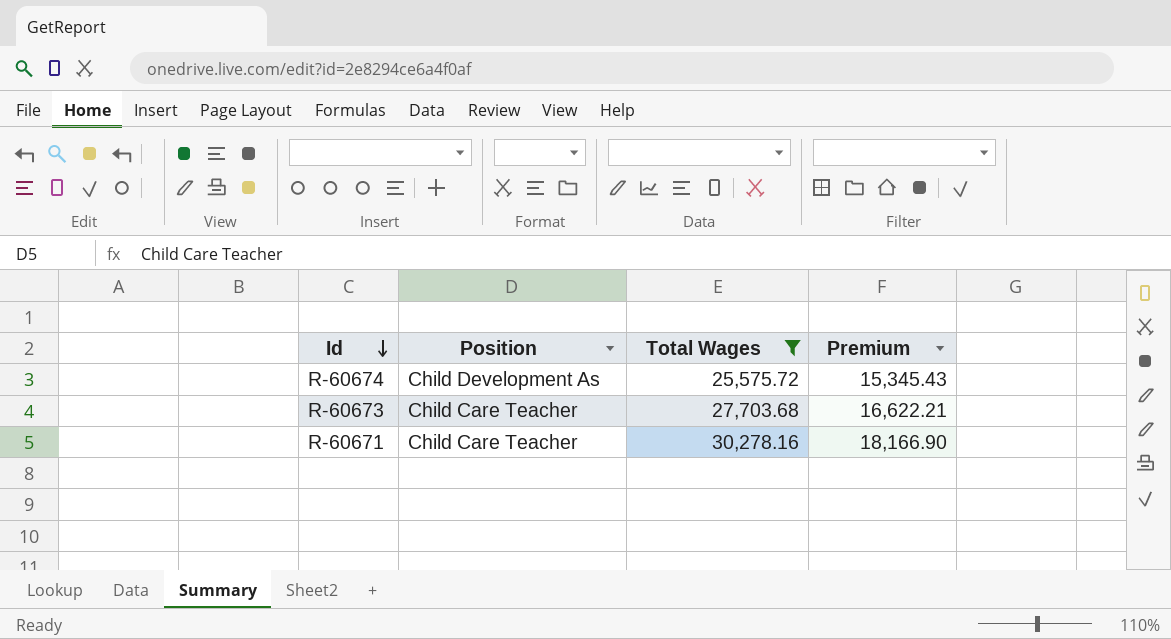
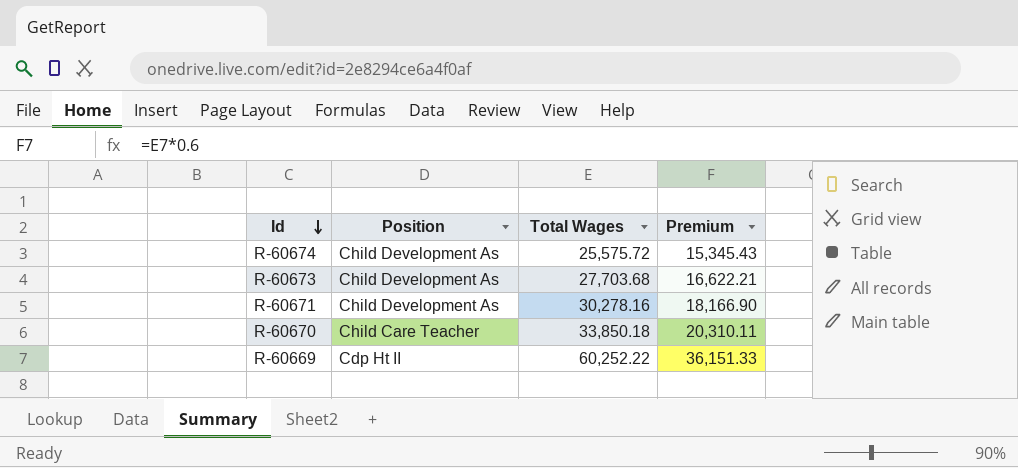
filter: Total Wages <= 30,278.16 -> none
R-60673 | Position: Child Care Teacher -> Child Development As
R-60671 | Position: Child Care Teacher -> Child Development As

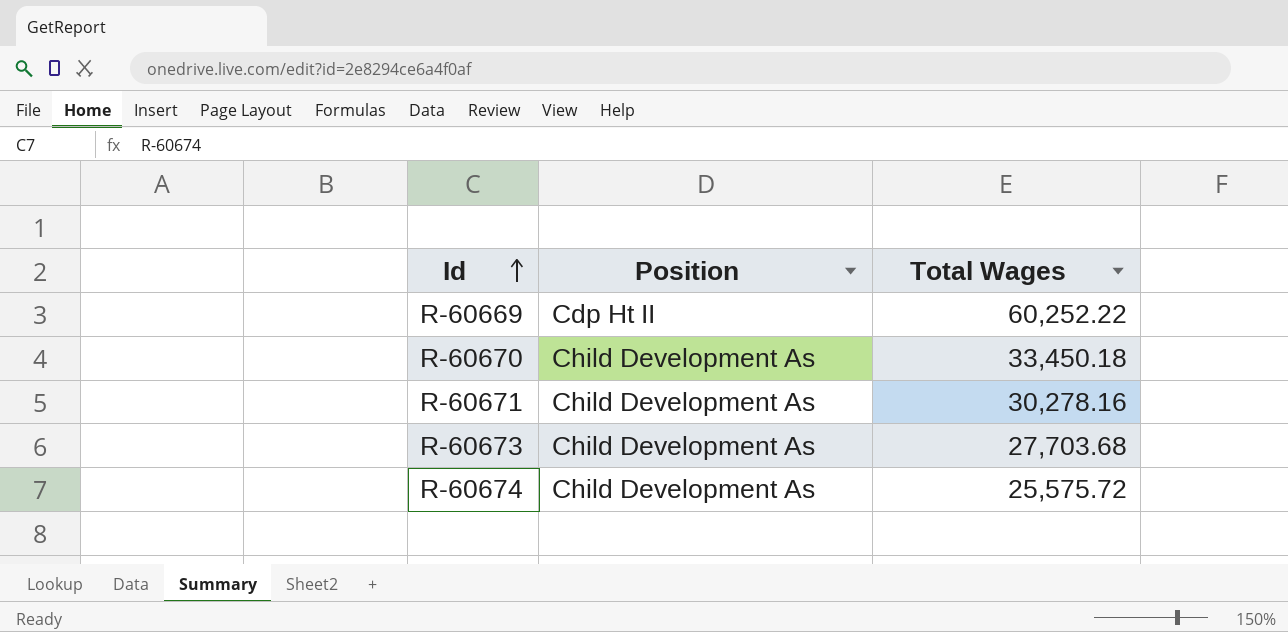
row order: Id descending -> Id ascending
column Premium | formula: [Total Wages] * 0.6 -> none
R-60670 | Position: Child Care Teacher -> Child Development As
R-60670 | Total Wages: 33,850.18 -> 33,450.18

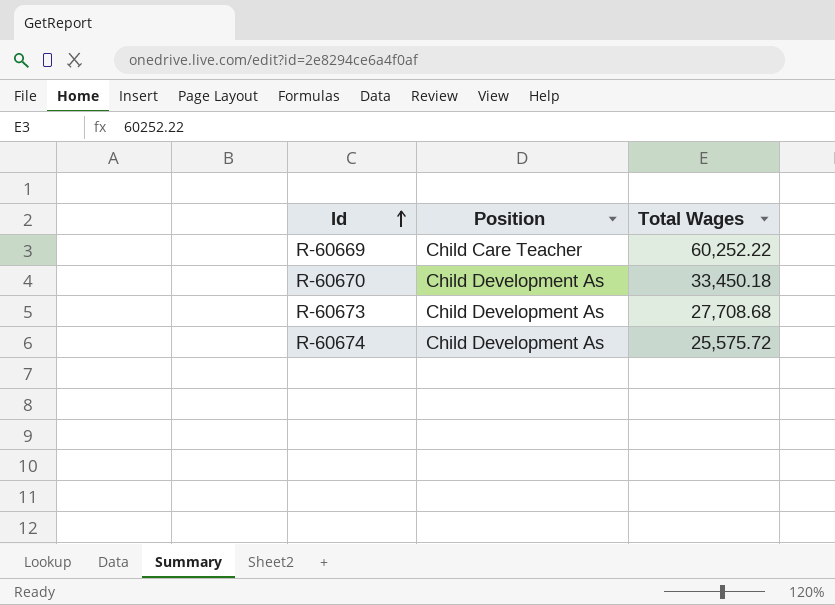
row R-60671: Child Development As | 30,278.16 -> none
R-60669 | Position: Cdp Ht II -> Child Care Teacher
R-60673 | Total Wages: 27,703.68 -> 27,708.68

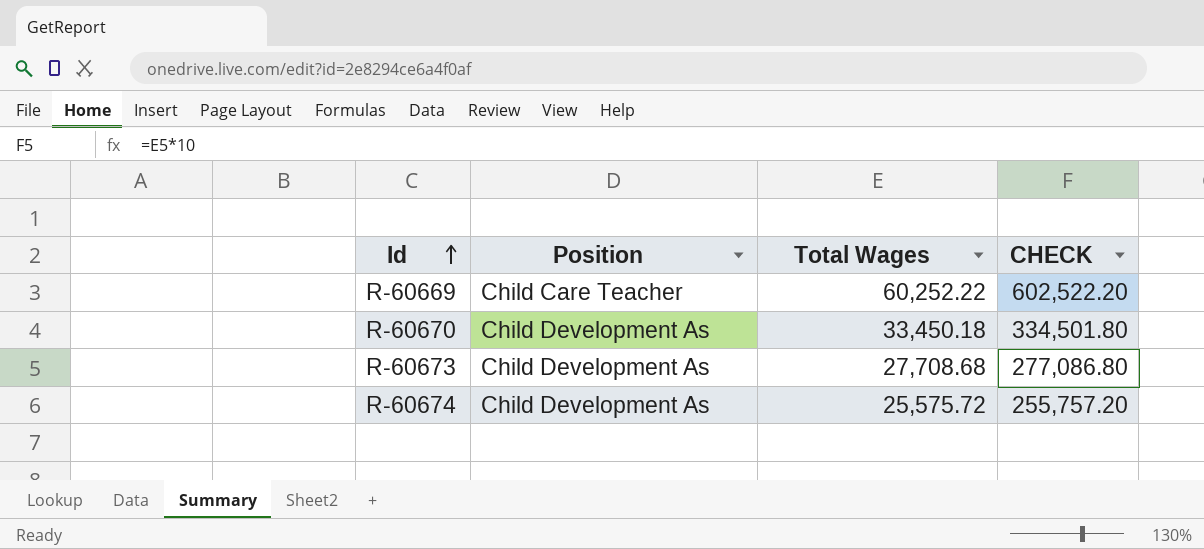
column CHECK | formula: none -> [Total Wages] * 10

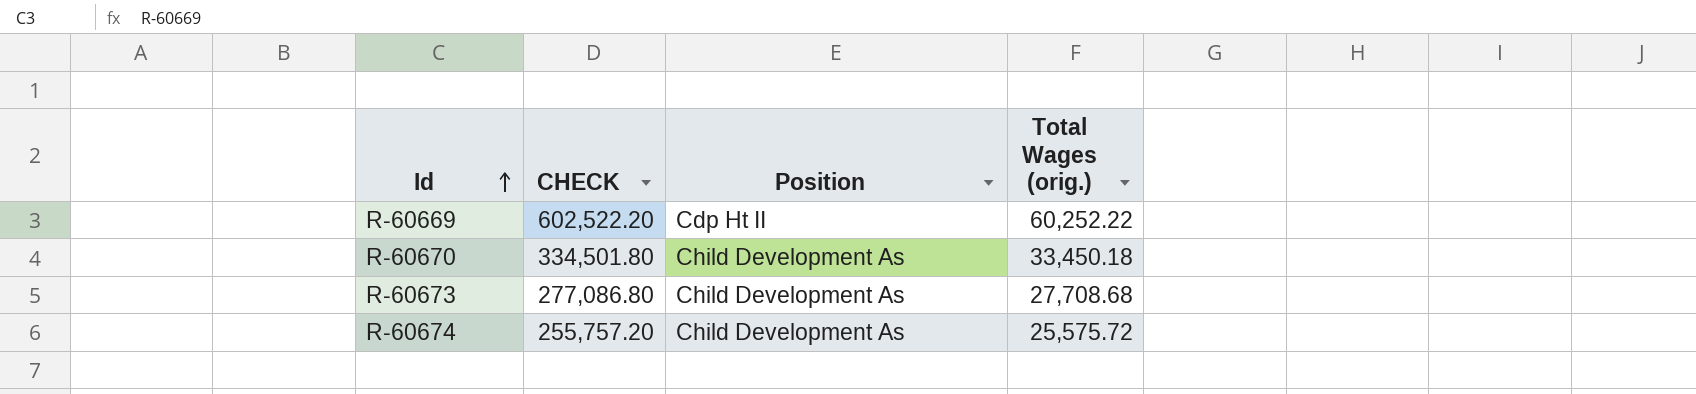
column CHECK | position: 4 -> 2
column name: Total Wages -> Total Wages (orig.)
R-60669 | Position: Child Care Teacher -> Cdp Ht II

